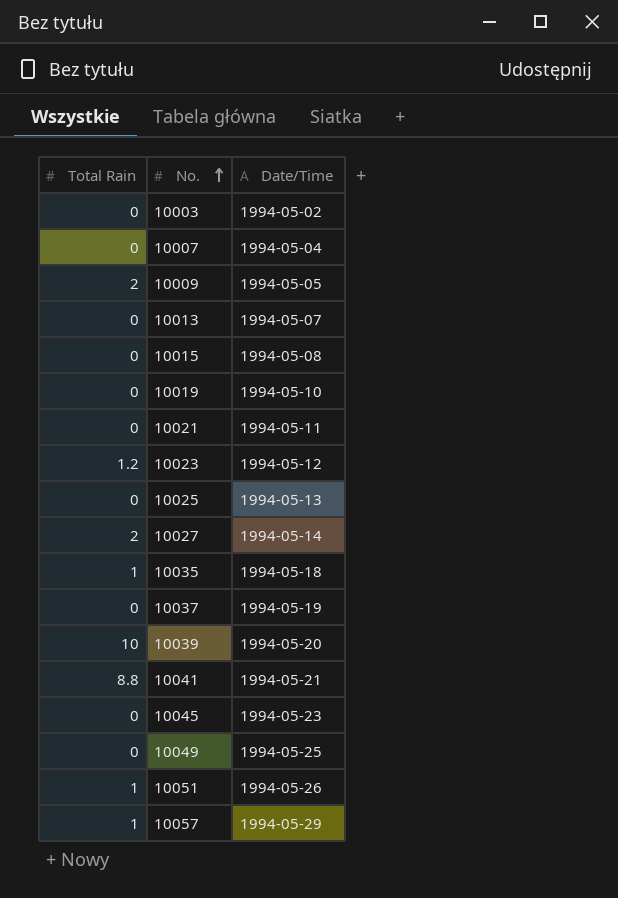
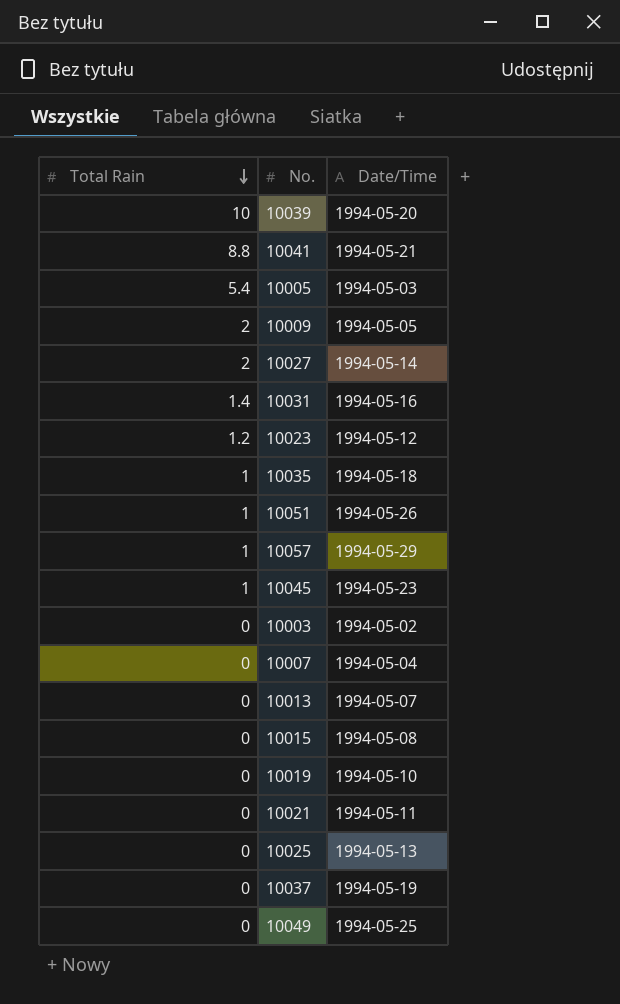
row order: No. ascending -> Total Rain descending
row 10005: none -> 5.4 | 1994-05-03
row 10031: none -> 1.4 | 1994-05-16
10045 | Total Rain: 0 -> 1

